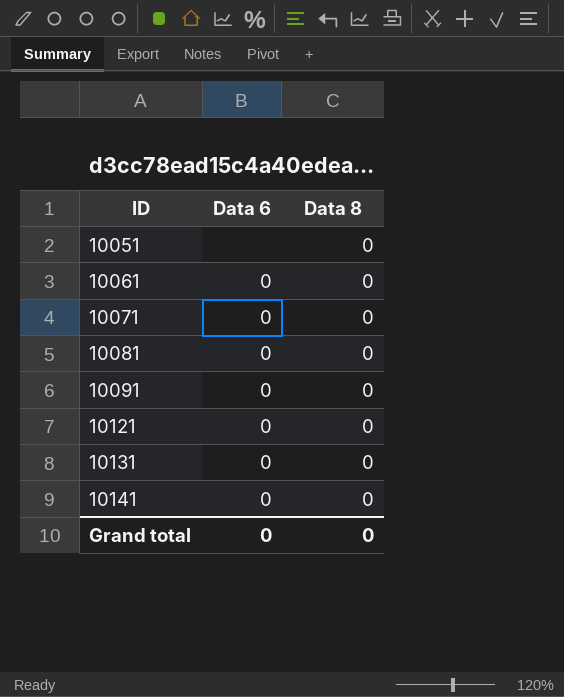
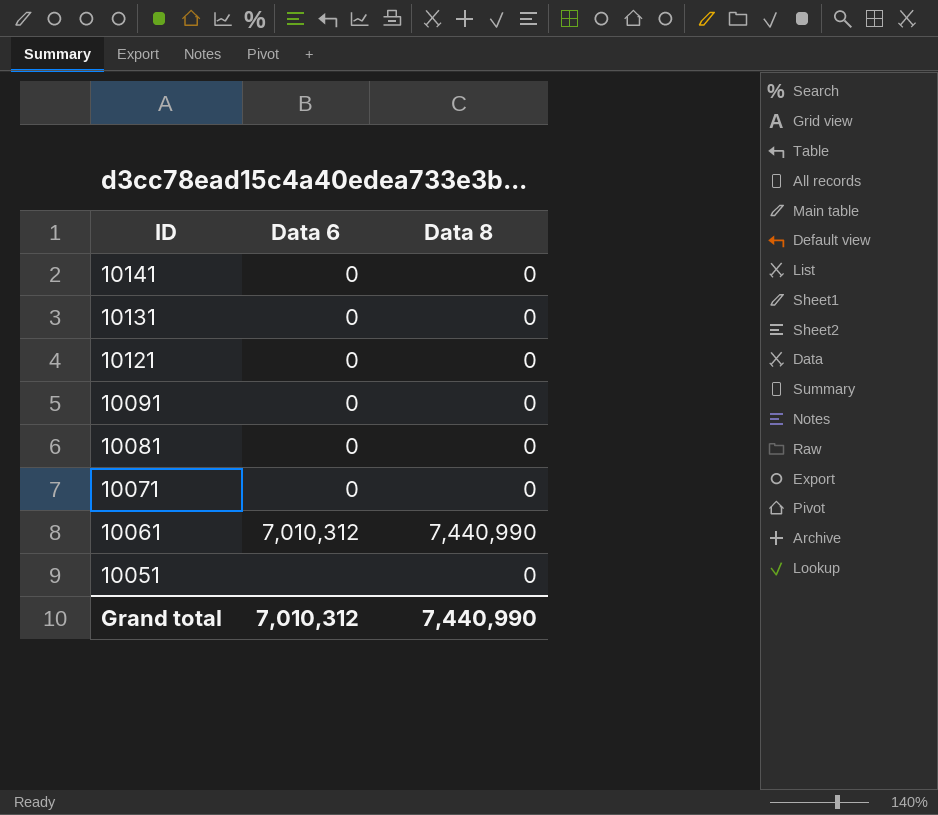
row order: ID ascending -> ID descending
10061 | Data 6: 0 -> 7,010,312
10061 | Data 8: 0 -> 7,440,990
Grand total | Data 6: 0 -> 7,010,312
Grand total | Data 8: 0 -> 7,440,990

